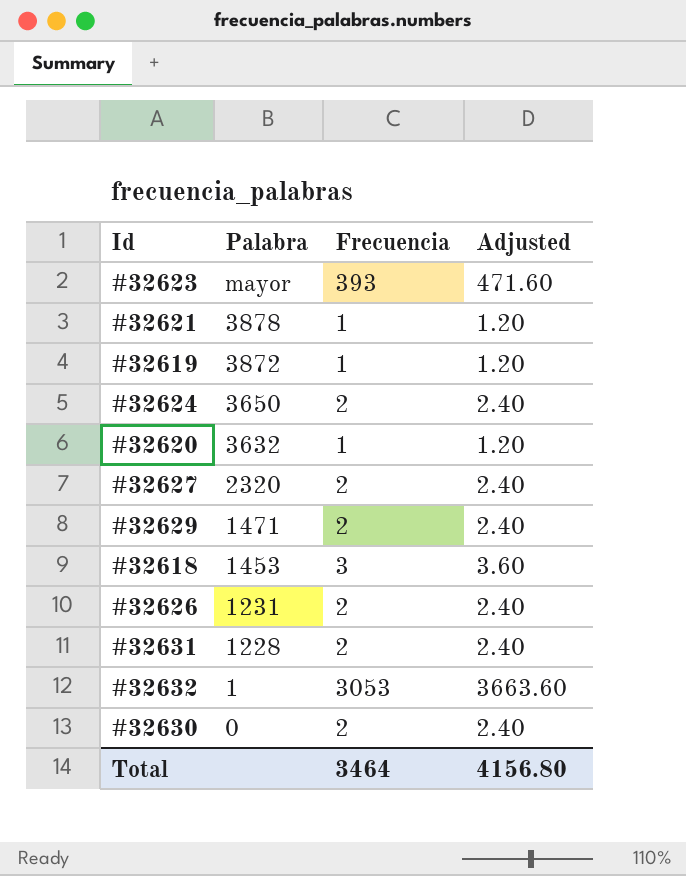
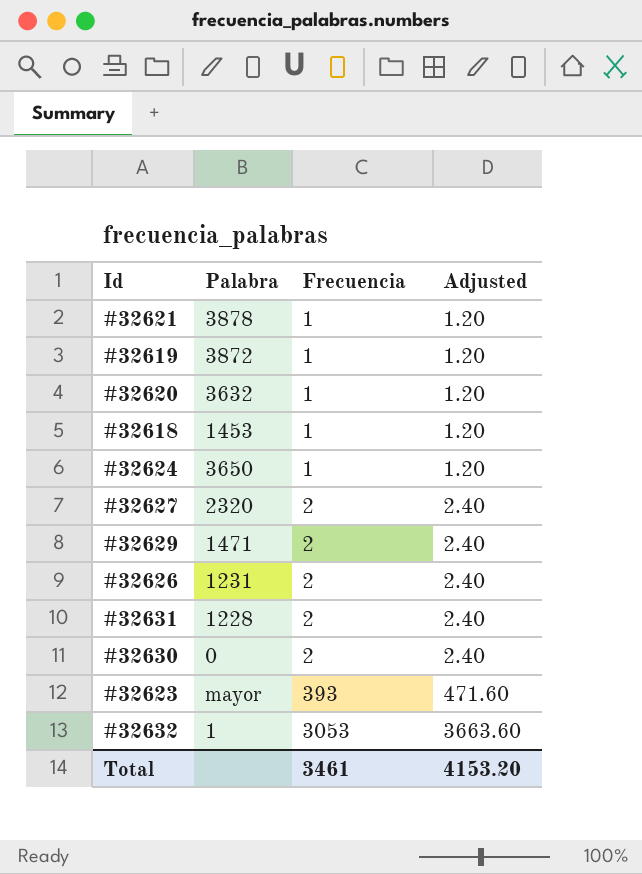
row order: Palabra descending -> Frecuencia ascending
#32618 | Frecuencia: 3 -> 1
#32618 | Adjusted: 3.60 -> 1.20
#32624 | Frecuencia: 2 -> 1
#32624 | Adjusted: 2.40 -> 1.20
Total | Frecuencia: 3464 -> 3461
Total | Adjusted: 4156.80 -> 4153.20

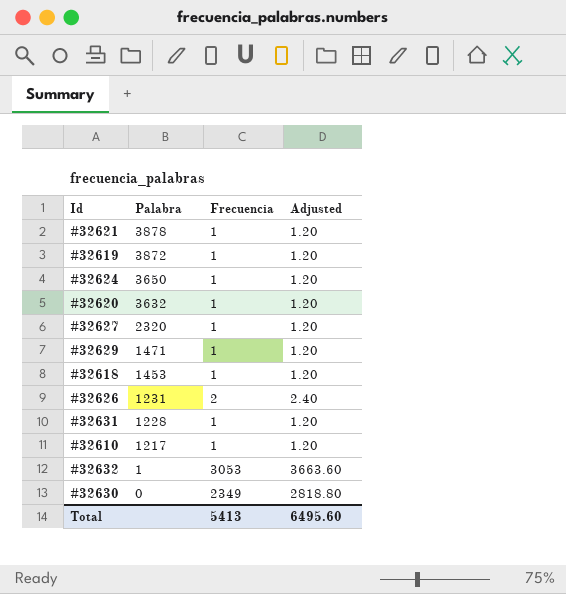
row order: Frecuencia ascending -> Palabra descending
row #32623: mayor | 393 | 471.60 -> none
#32627 | Frecuencia: 2 -> 1
#32627 | Adjusted: 2.40 -> 1.20
#32629 | Frecuencia: 2 -> 1
#32629 | Adjusted: 2.40 -> 1.20
#32631 | Frecuencia: 2 -> 1
#32631 | Adjusted: 2.40 -> 1.20
row #32610: none -> 1217 | 1 | 1.20
#32630 | Frecuencia: 2 -> 2349
#32630 | Adjusted: 2.40 -> 2818.80
Total | Frecuencia: 3461 -> 5413
Total | Adjusted: 4153.20 -> 6495.60

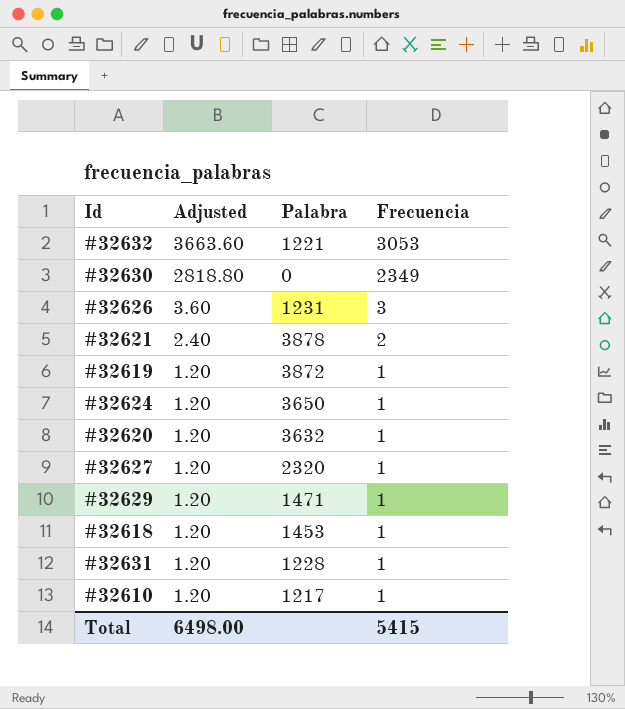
row order: Palabra descending -> Adjusted descending
column Adjusted | position: 4 -> 2
#32632 | Palabra: 1 -> 1221
#32626 | Adjusted: 2.40 -> 3.60
#32626 | Frecuencia: 2 -> 3
#32621 | Adjusted: 1.20 -> 2.40
#32621 | Frecuencia: 1 -> 2
Total | Adjusted: 6495.60 -> 6498.00
Total | Frecuencia: 5413 -> 5415

